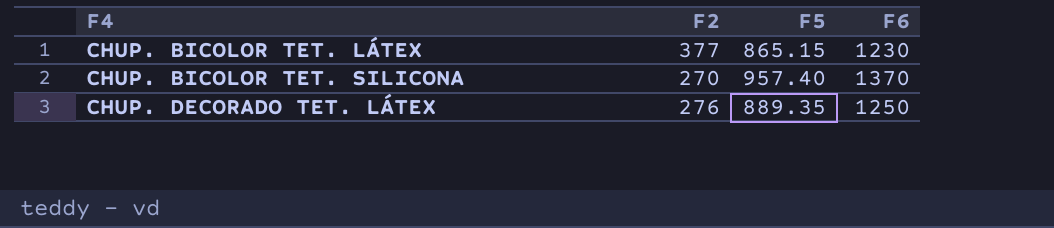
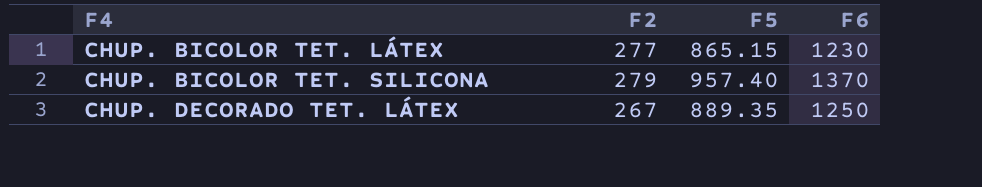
CHUP. BICOLOR TET. LÁTEX | F2: 377 -> 277
CHUP. BICOLOR TET. SILICONA | F2: 270 -> 279
CHUP. DECORADO TET. LÁTEX | F2: 276 -> 267

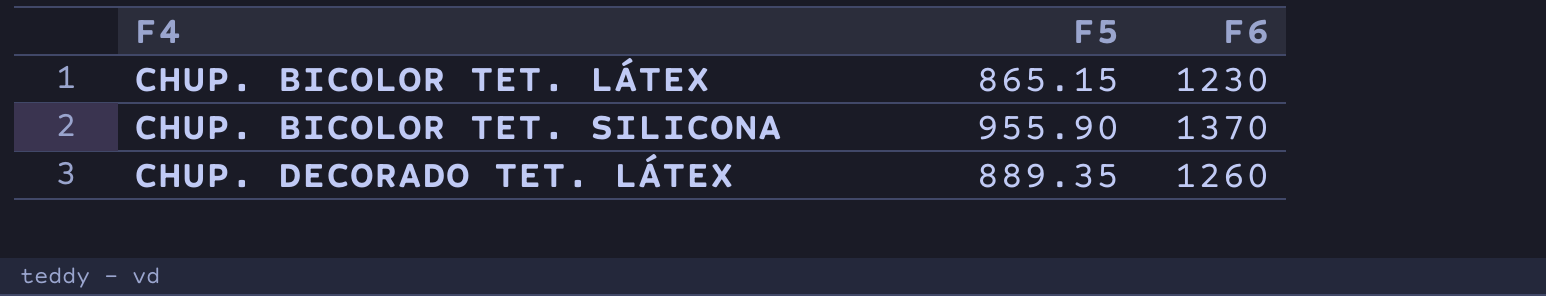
column F2 | position: 2 -> none
CHUP. BICOLOR TET. SILICONA | F5: 957.40 -> 955.90
CHUP. DECORADO TET. LÁTEX | F6: 1250 -> 1260

